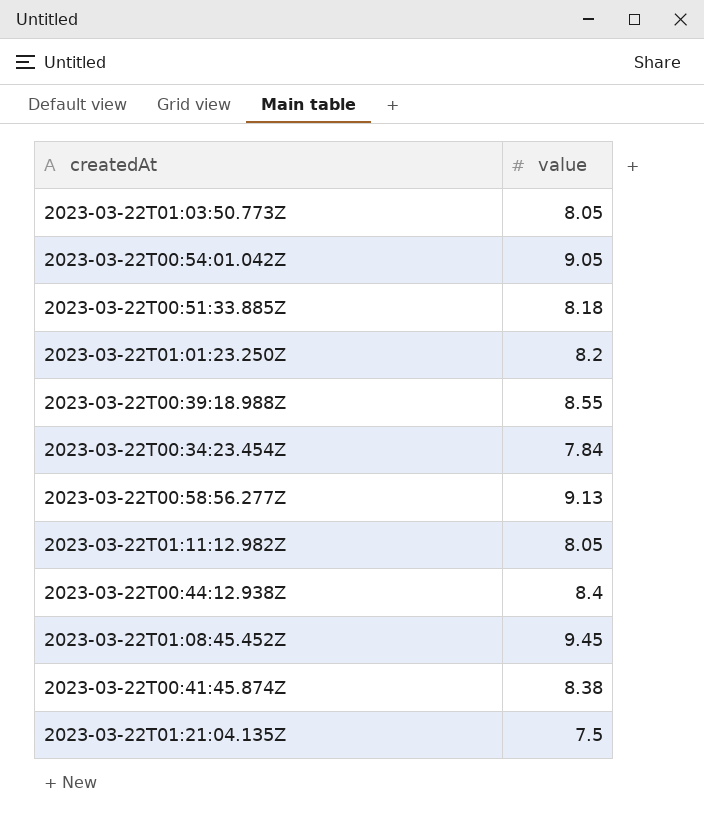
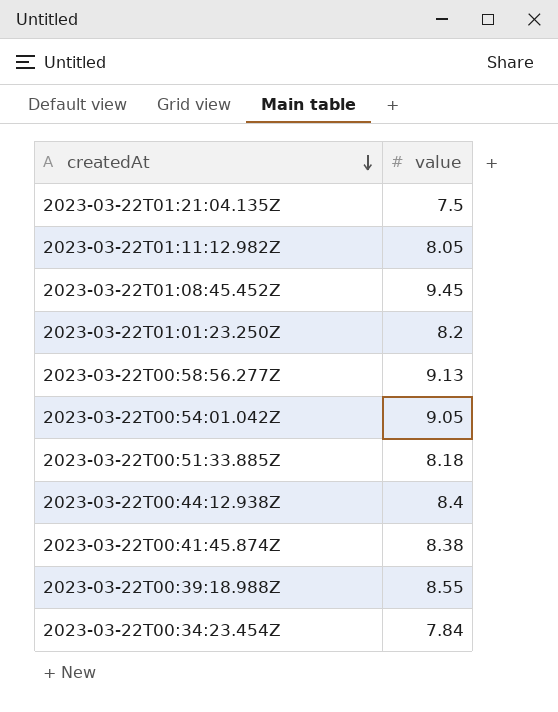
row order: none -> createdAt descending
row 2023-03-22T01:03:50.773Z: 8.05 -> none

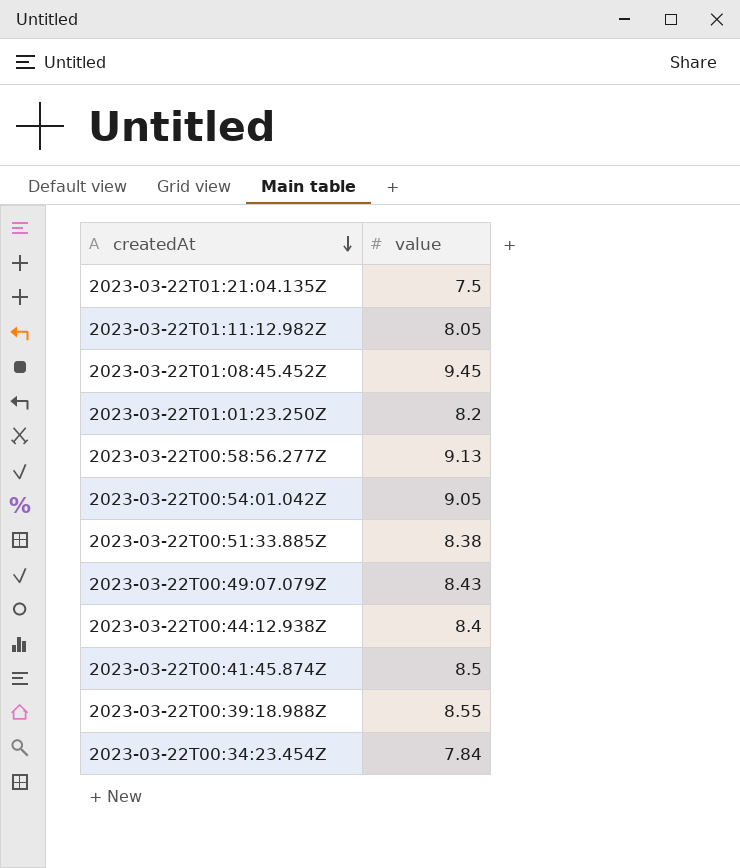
2023-03-22T00:51:33.885Z | value: 8.18 -> 8.38
row 2023-03-22T00:49:07.079Z: none -> 8.43
2023-03-22T00:41:45.874Z | value: 8.38 -> 8.5

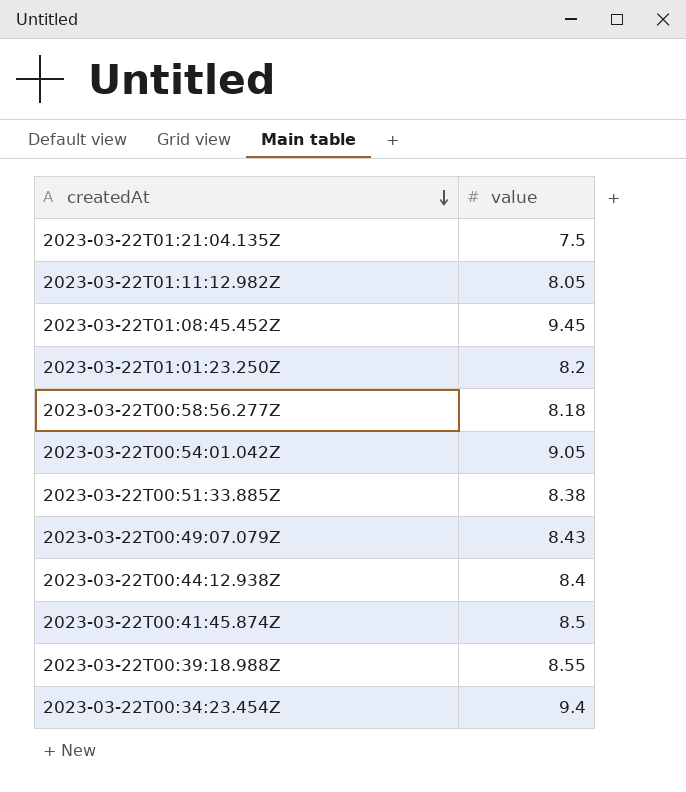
2023-03-22T00:58:56.277Z | value: 9.13 -> 8.18
2023-03-22T00:34:23.454Z | value: 7.84 -> 9.4

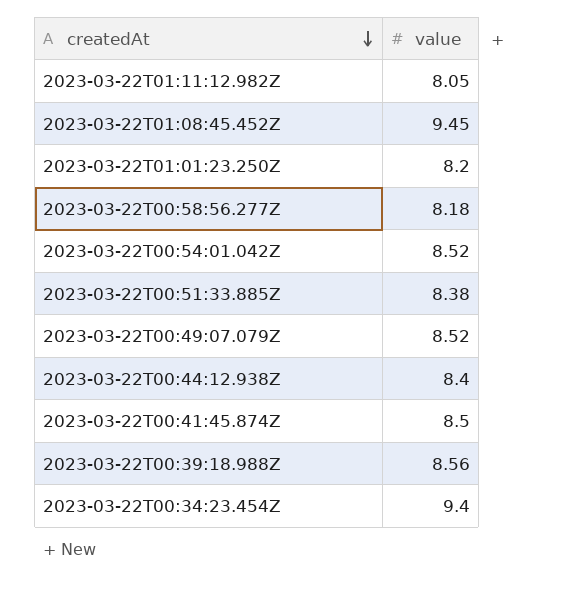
row 2023-03-22T01:21:04.135Z: 7.5 -> none
2023-03-22T00:54:01.042Z | value: 9.05 -> 8.52
2023-03-22T00:49:07.079Z | value: 8.43 -> 8.52
2023-03-22T00:39:18.988Z | value: 8.55 -> 8.56

